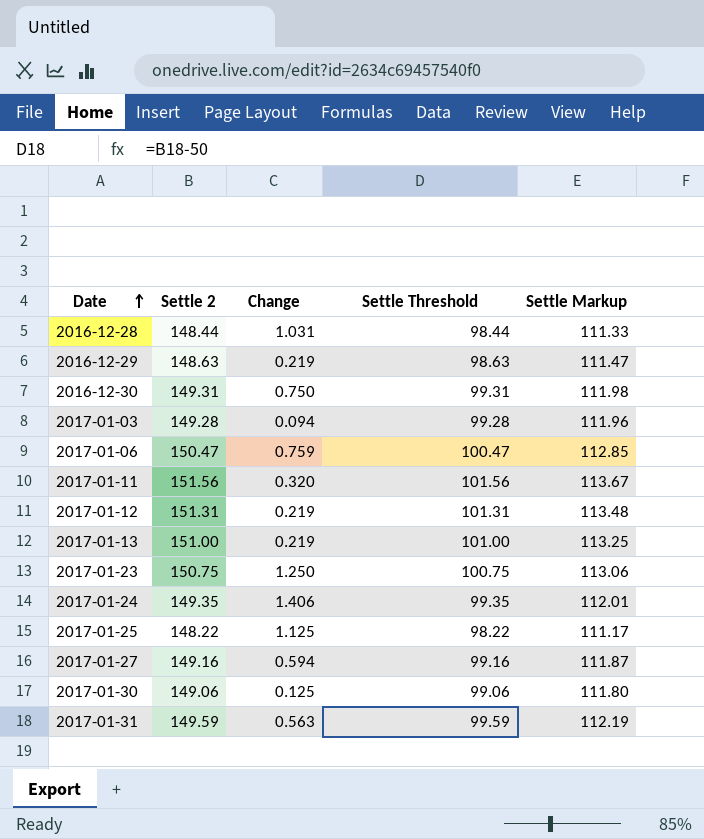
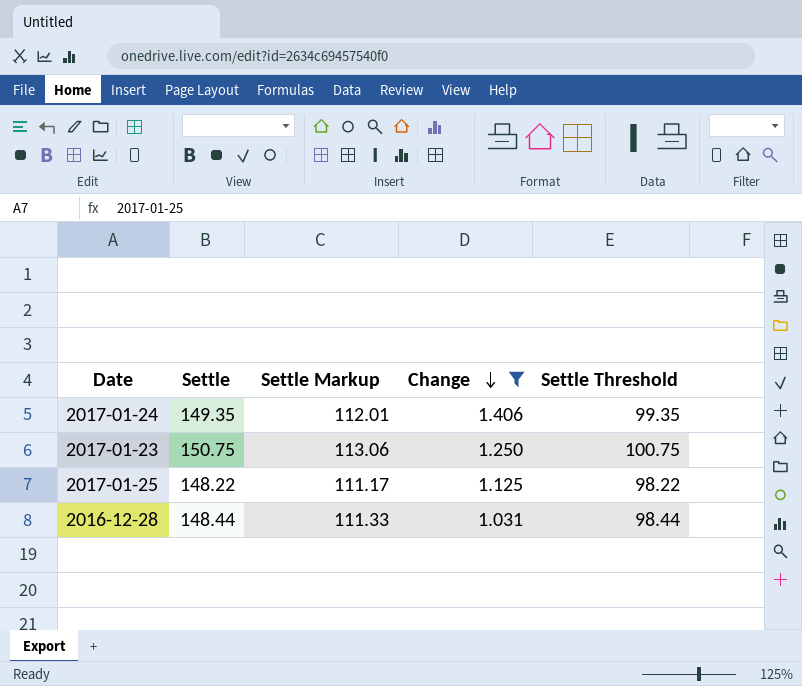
filter: none -> Change >= 1.031
row order: Date ascending -> Change descending
column name: Settle 2 -> Settle
column Settle Markup | position: 5 -> 3

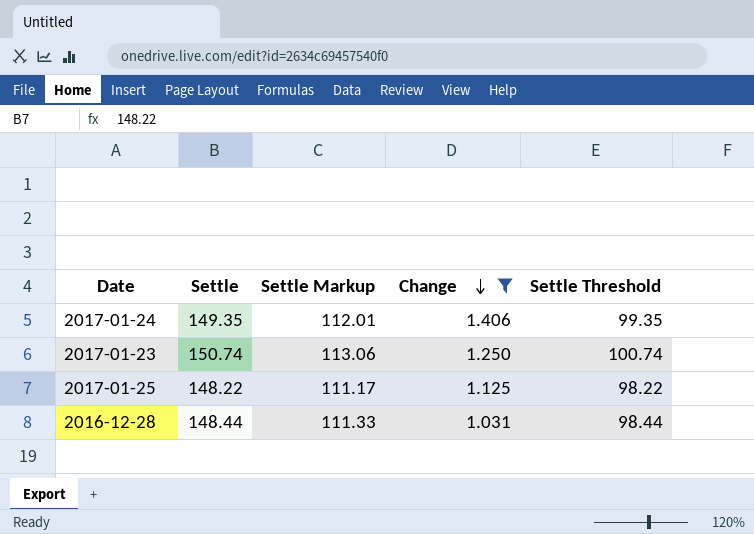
2017-01-23 | Settle: 150.75 -> 150.74
2017-01-23 | Settle Threshold: 100.75 -> 100.74

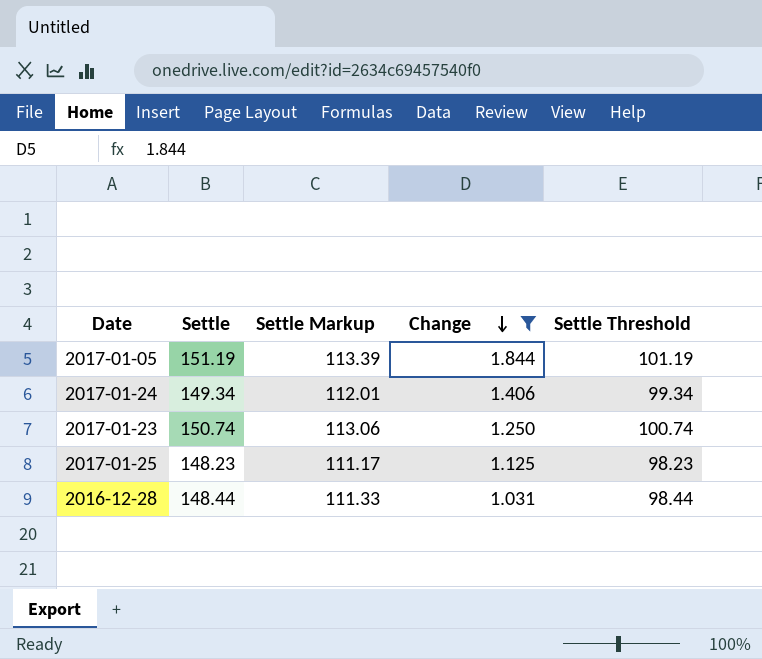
row 2017-01-05: none -> 151.19 | 113.39 | 1.844 | 101.19
2017-01-24 | Settle: 149.35 -> 149.34
2017-01-24 | Settle Threshold: 99.35 -> 99.34
2017-01-25 | Settle: 148.22 -> 148.23
2017-01-25 | Settle Threshold: 98.22 -> 98.23

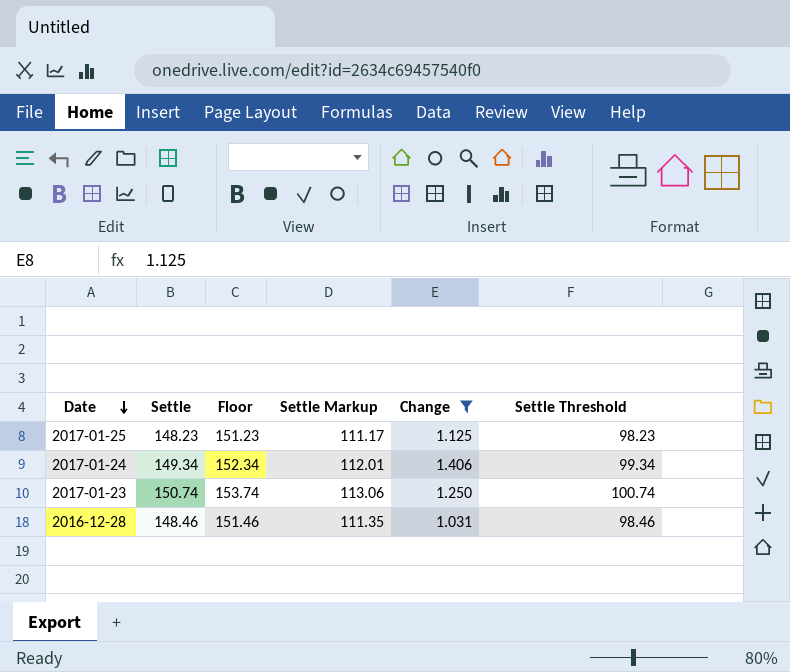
row order: Change descending -> Date descending
column Floor | formula: none -> [Settle] + 3
row 2017-01-05: 151.19 | 113.39 | 1.844 | 101.19 -> none
2016-12-28 | Settle: 148.44 -> 148.46
2016-12-28 | Settle Markup: 111.33 -> 111.35
2016-12-28 | Settle Threshold: 98.44 -> 98.46

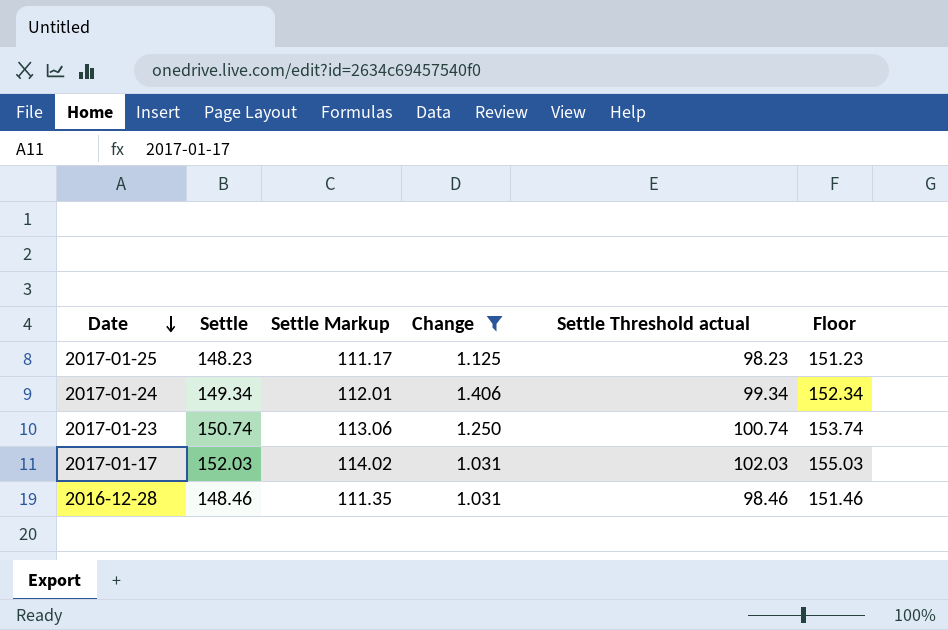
column name: Settle Threshold -> Settle Threshold actual
column Floor | position: 3 -> 6
row 2017-01-17: none -> 152.03 | 114.02 | 1.031 | 102.03 | 155.03

